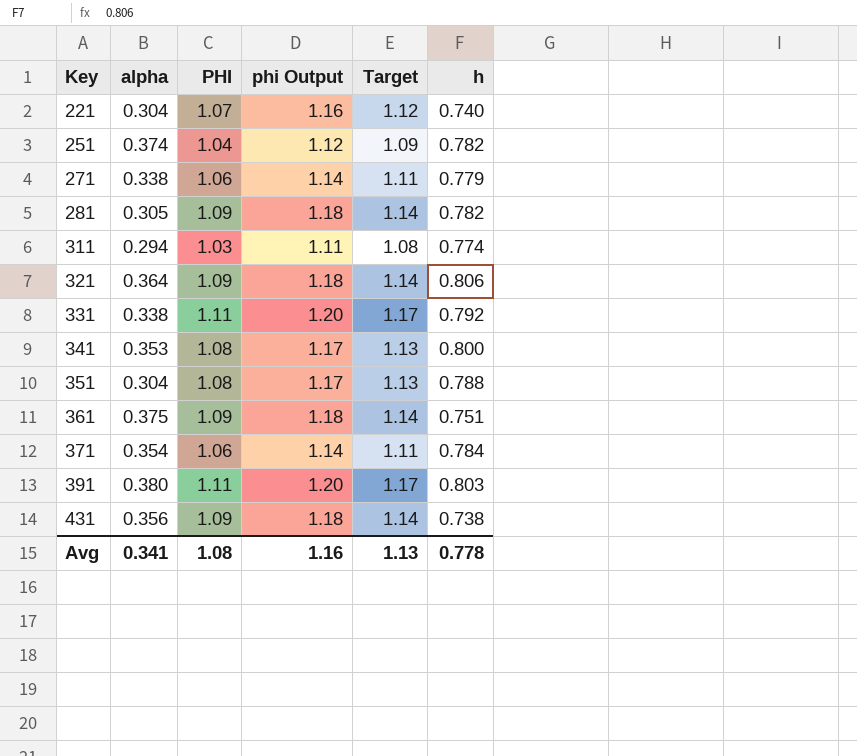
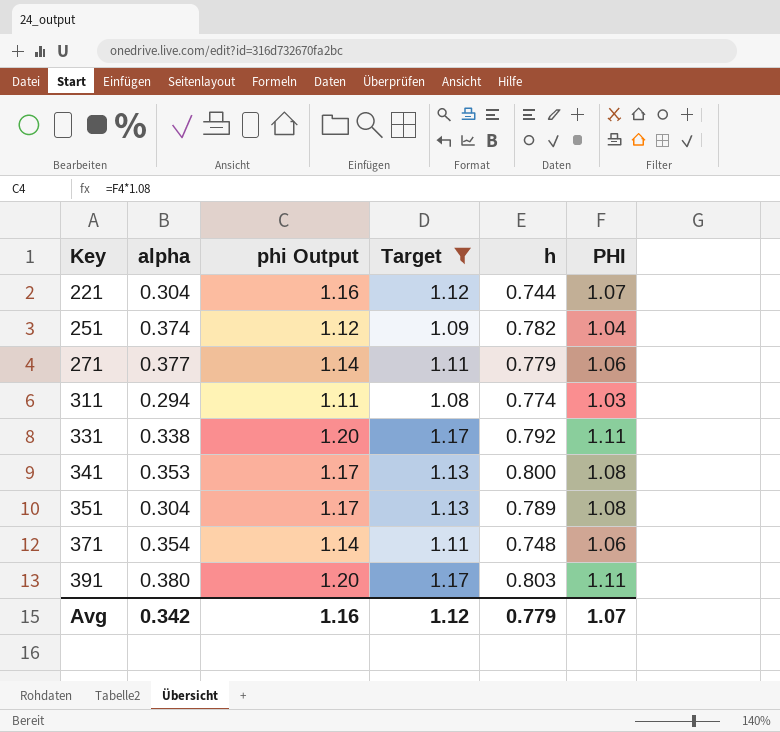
filter: none -> Target != 1.14
column PHI | position: 3 -> 6
221 | h: 0.740 -> 0.744
271 | alpha: 0.338 -> 0.377
351 | h: 0.788 -> 0.789
371 | h: 0.784 -> 0.748
Avg | alpha: 0.341 -> 0.342
Avg | Target: 1.13 -> 1.12
Avg | h: 0.778 -> 0.779
Avg | PHI: 1.08 -> 1.07

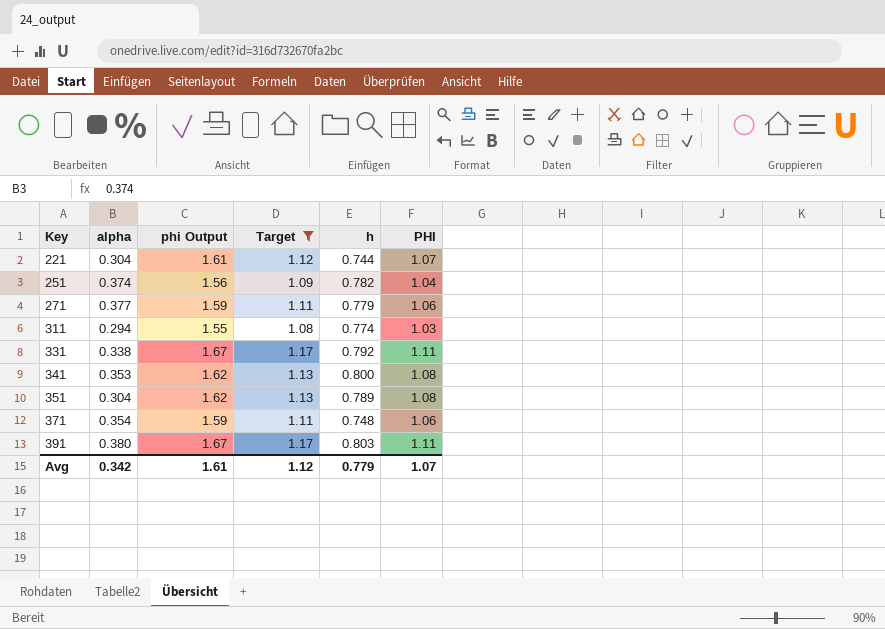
column phi Output | formula: [PHI] * 1.08 -> [PHI] * 1.5
Avg | phi Output: 1.16 -> 1.61

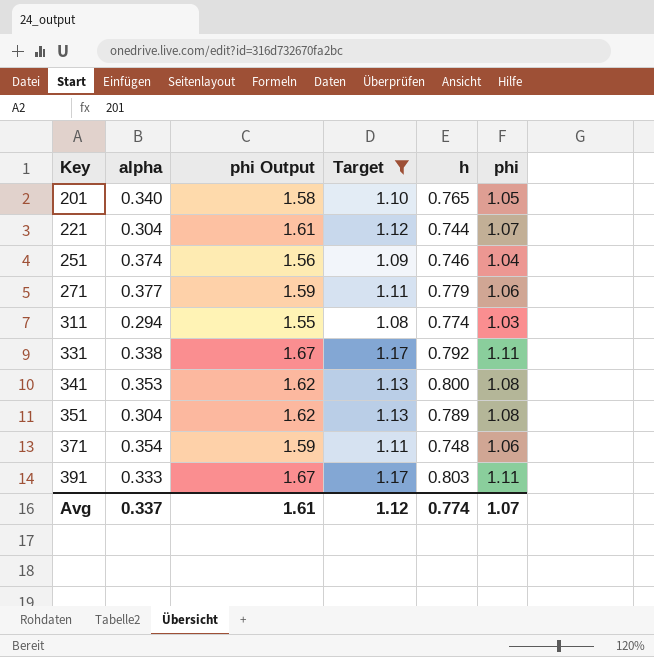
column name: PHI -> phi
row 201: none -> 0.340 | 1.58 | 1.10 | 0.765 | 1.05
251 | h: 0.782 -> 0.746
391 | alpha: 0.380 -> 0.333
Avg | alpha: 0.342 -> 0.337
Avg | h: 0.779 -> 0.774

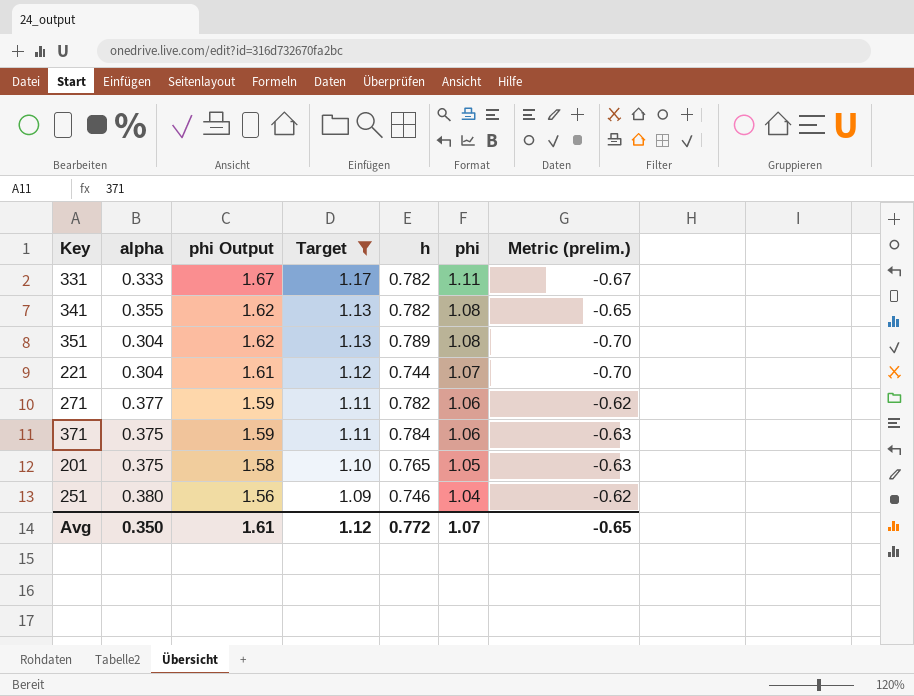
row order: Key ascending -> phi Output descending
column Metric (prelim.) | formula: none -> [alpha] - 1
row 311: 0.294 | 1.55 | 1.08 | 0.774 | 1.03 -> none
row 391: 0.333 | 1.67 | 1.17 | 0.803 | 1.11 -> none
331 | alpha: 0.338 -> 0.333
331 | h: 0.792 -> 0.782
341 | alpha: 0.353 -> 0.355
341 | h: 0.800 -> 0.782
271 | h: 0.779 -> 0.782
371 | alpha: 0.354 -> 0.375
371 | h: 0.748 -> 0.784
201 | alpha: 0.340 -> 0.375
251 | alpha: 0.374 -> 0.380
Avg | alpha: 0.337 -> 0.350
Avg | h: 0.774 -> 0.772

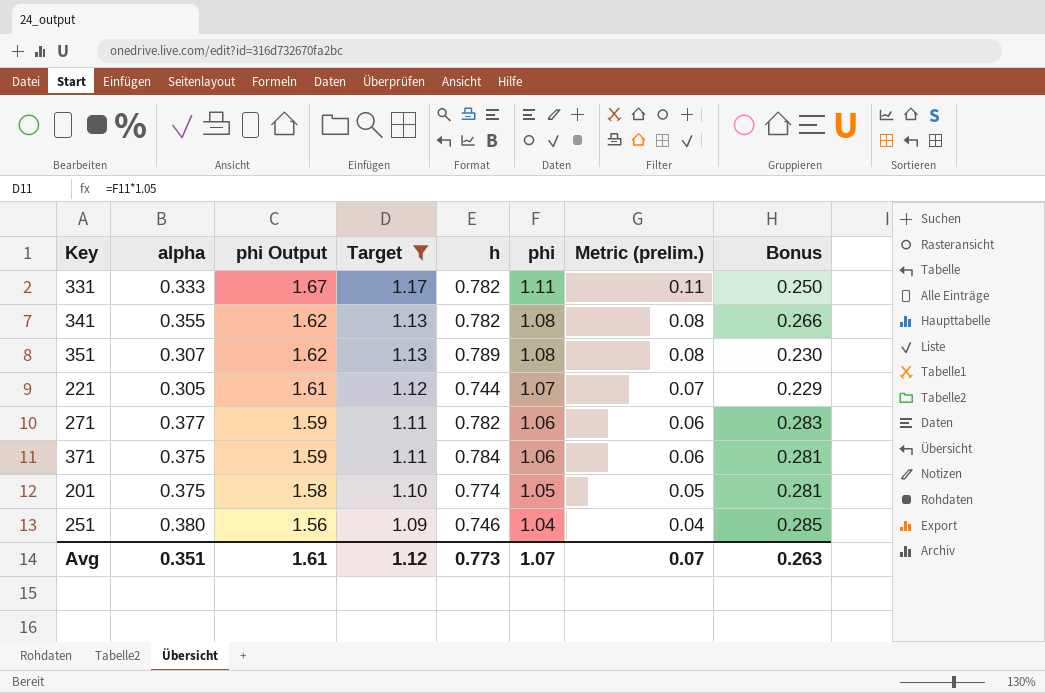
column Metric (prelim.) | formula: [alpha] - 1 -> [phi] - 1
column Bonus | formula: none -> [alpha] * 0.75
351 | alpha: 0.304 -> 0.307
221 | alpha: 0.304 -> 0.305
201 | h: 0.765 -> 0.774
Avg | alpha: 0.350 -> 0.351
Avg | h: 0.772 -> 0.773
Avg | Metric (prelim.): -0.65 -> 0.07

